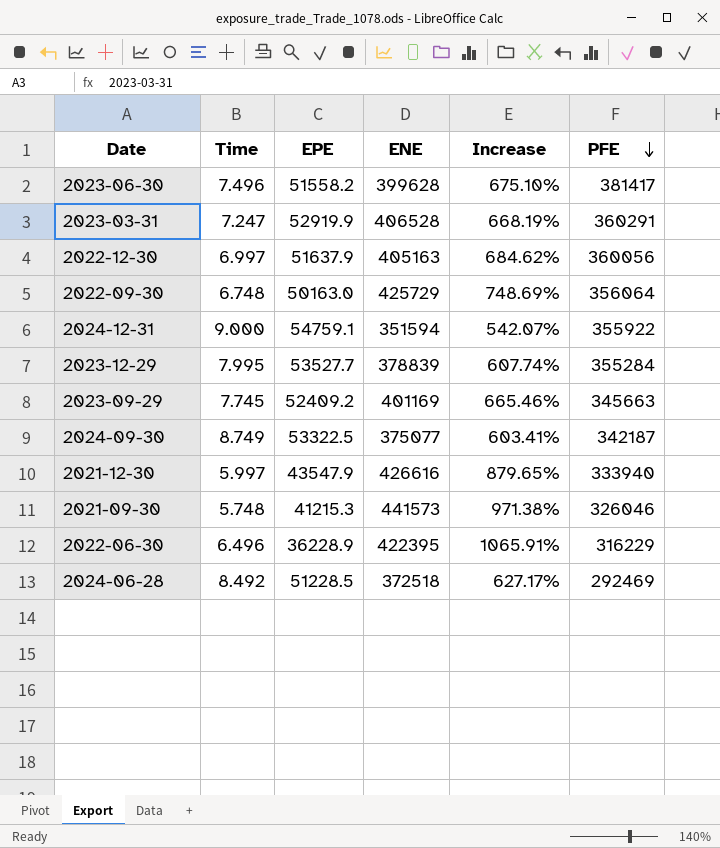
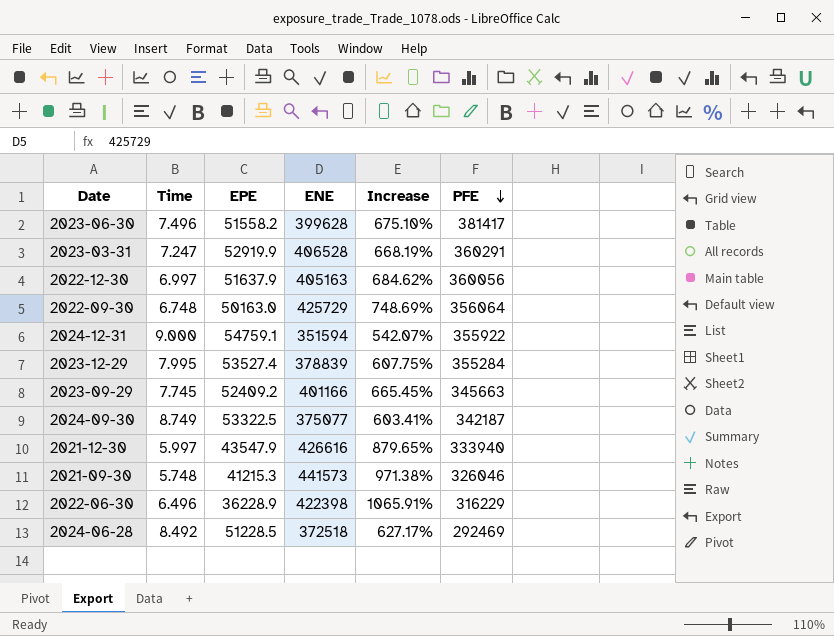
2023-12-29 | EPE: 53527.7 -> 53527.4
2023-12-29 | Increase: 607.74% -> 607.75%
2023-09-29 | ENE: 401169 -> 401166
2023-09-29 | Increase: 665.46% -> 665.45%
2022-06-30 | ENE: 422395 -> 422398

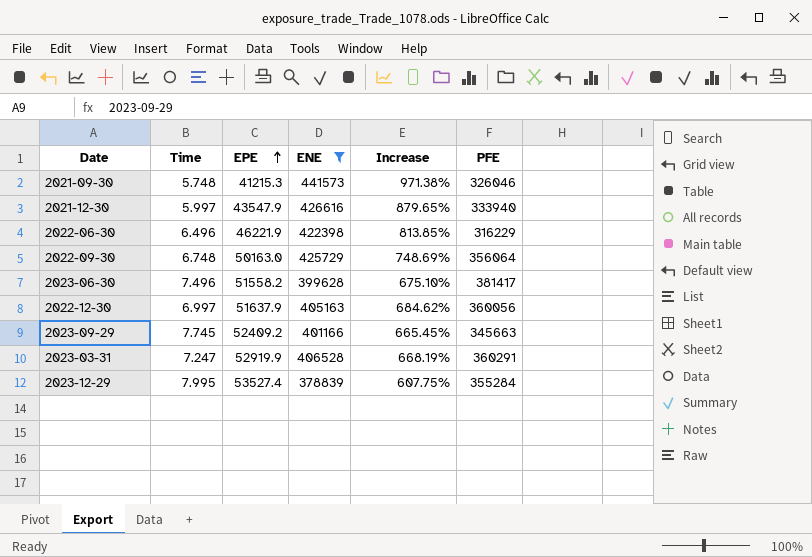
filter: none -> ENE >= 378839
row order: PFE descending -> EPE ascending
2022-06-30 | EPE: 36228.9 -> 46221.9
2022-06-30 | Increase: 1065.91% -> 813.85%

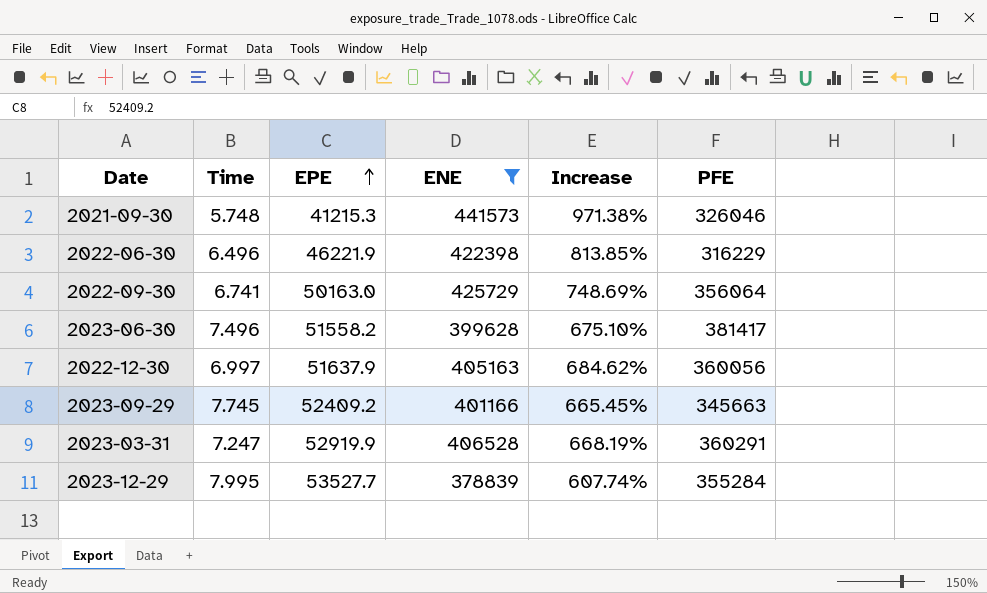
row 2021-12-30: 5.997 | 43547.9 | 426616 | 879.65% | 333940 -> none
2022-09-30 | Time: 6.748 -> 6.741
2023-12-29 | EPE: 53527.4 -> 53527.7
2023-12-29 | Increase: 607.75% -> 607.74%

